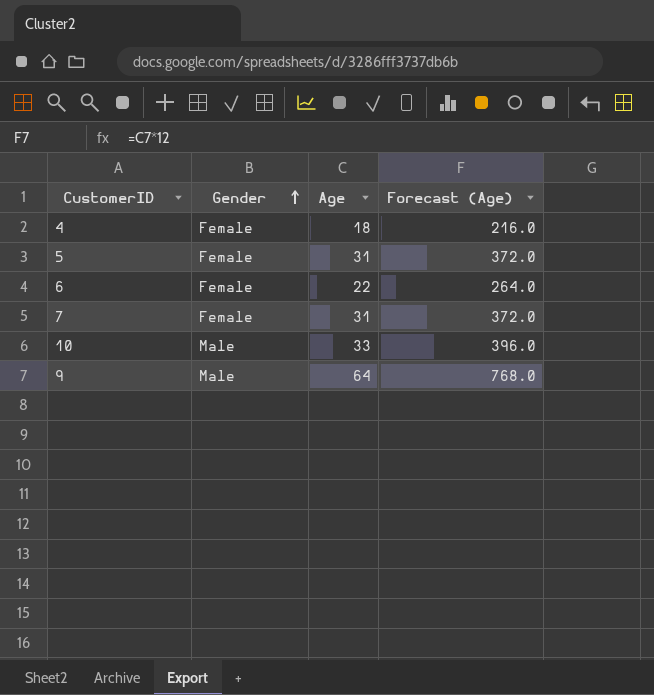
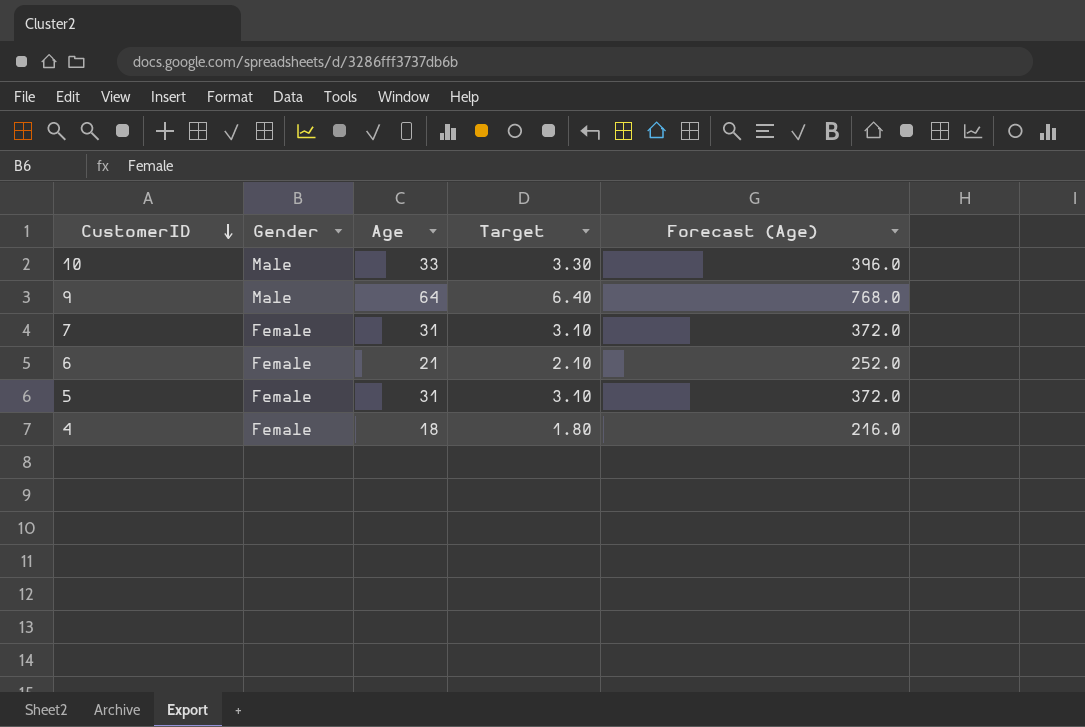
row order: Gender ascending -> CustomerID descending
column Target | formula: none -> [Age] * 0.1
6 | Age: 22 -> 21
6 | Forecast (Age): 264.0 -> 252.0

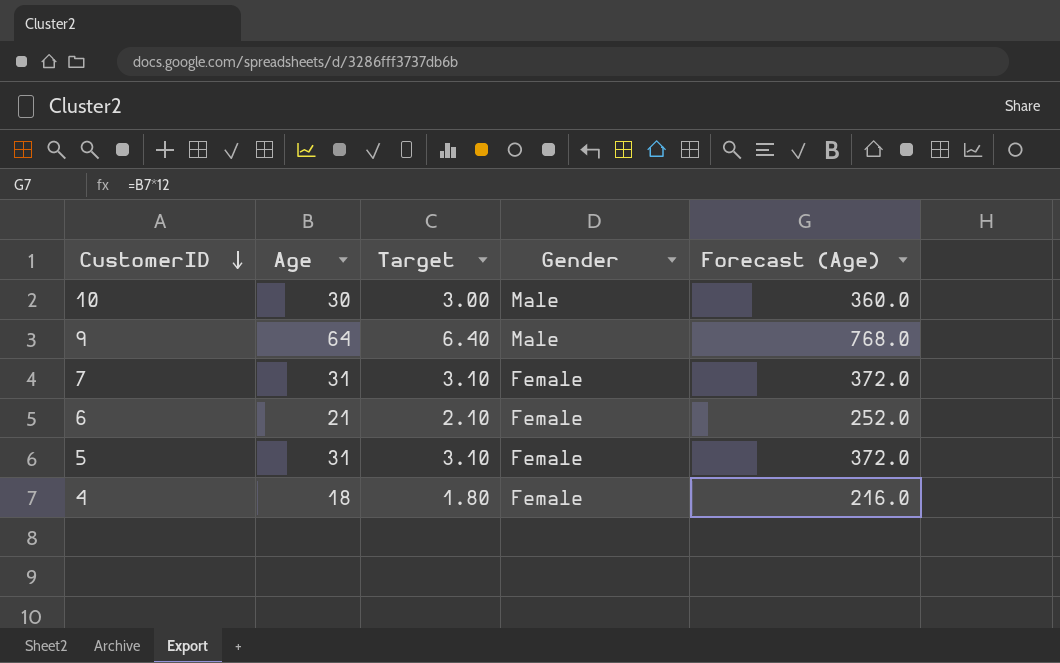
column Gender | position: 2 -> 4
10 | Age: 33 -> 30
10 | Target: 3.30 -> 3.00
10 | Forecast (Age): 396.0 -> 360.0

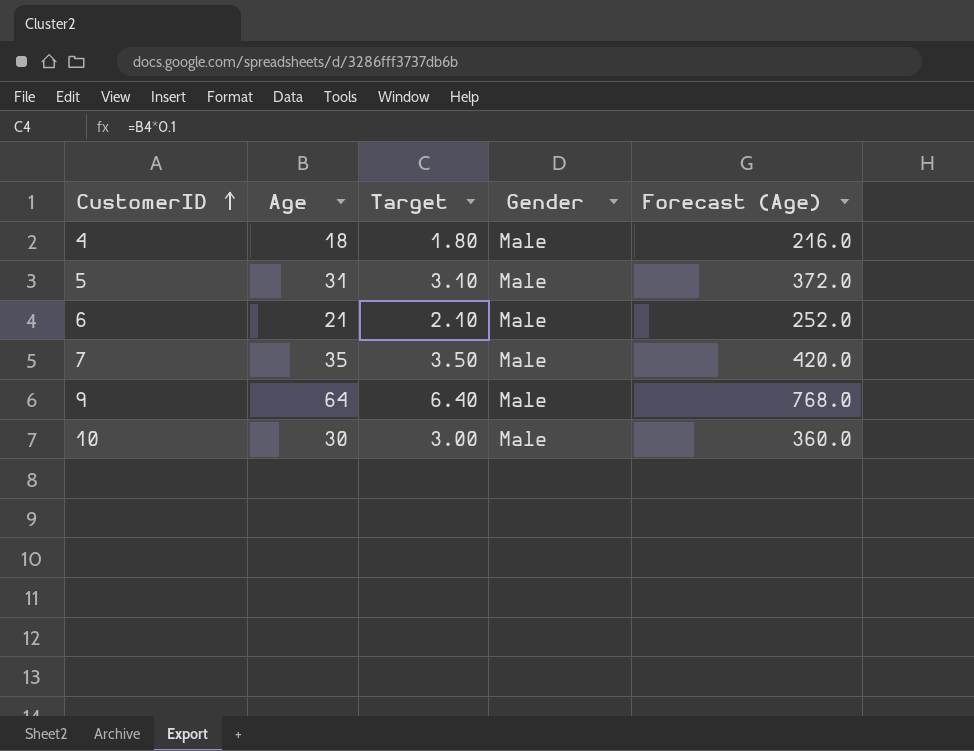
row order: CustomerID descending -> CustomerID ascending
4 | Gender: Female -> Male
5 | Gender: Female -> Male
6 | Gender: Female -> Male
7 | Age: 31 -> 35
7 | Target: 3.10 -> 3.50
7 | Gender: Female -> Male
7 | Forecast (Age): 372.0 -> 420.0

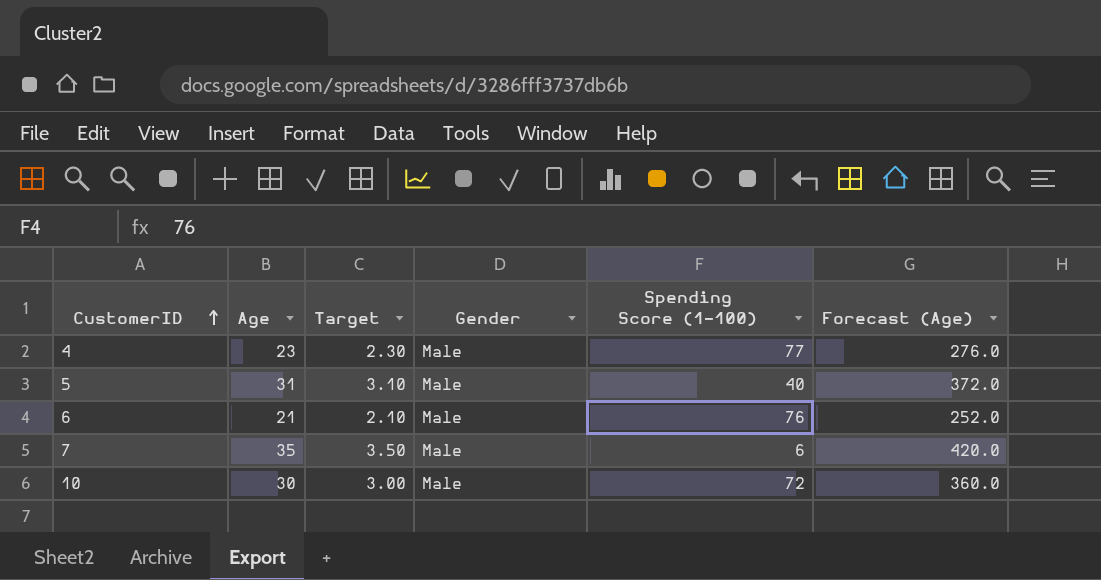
column Spending Score (1-100) | position: none -> 5
row 9: 64 | 6.40 | Male | 768.0 -> none
4 | Age: 18 -> 23
4 | Target: 1.80 -> 2.30
4 | Forecast (Age): 216.0 -> 276.0

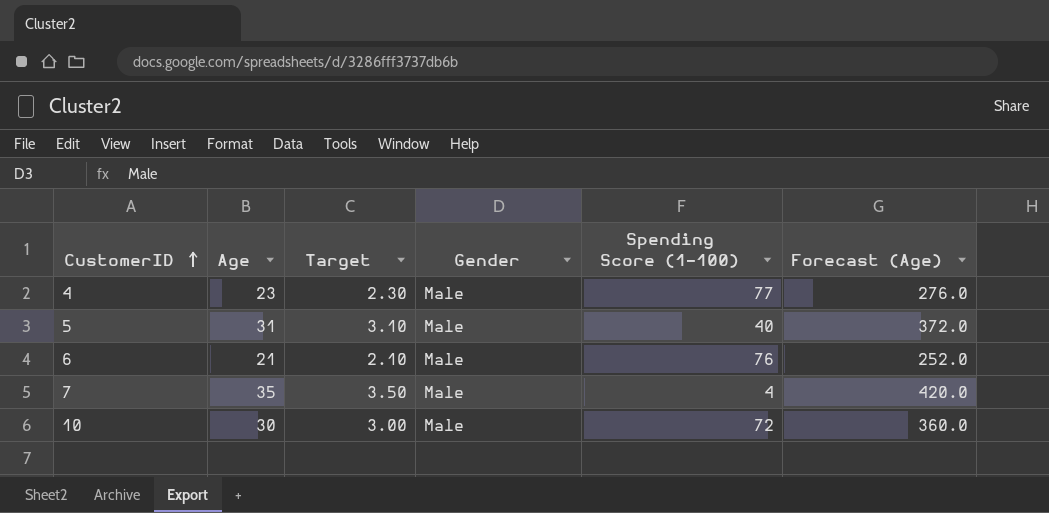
7 | Spending Score (1-100): 6 -> 4

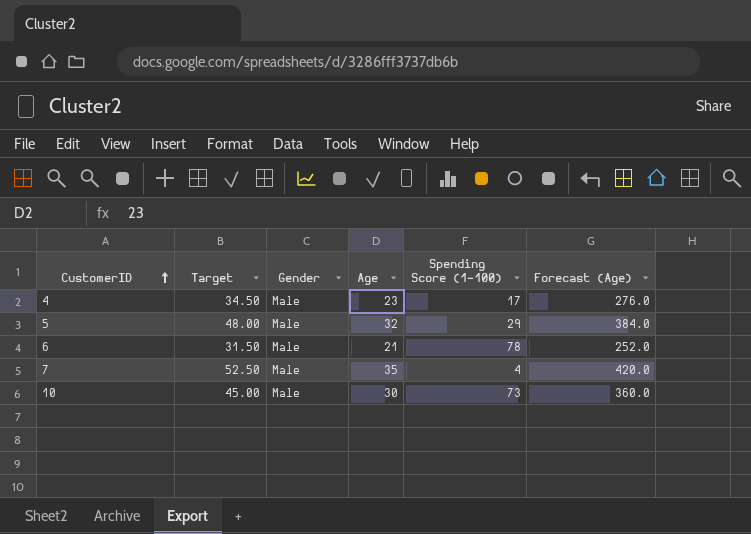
column Target | formula: [Age] * 0.1 -> [Age] * 1.5
column Age | position: 2 -> 4
4 | Spending Score (1-100): 77 -> 17
5 | Age: 31 -> 32
5 | Spending Score (1-100): 40 -> 29
5 | Forecast (Age): 372.0 -> 384.0
6 | Spending Score (1-100): 76 -> 78
10 | Spending Score (1-100): 72 -> 73

